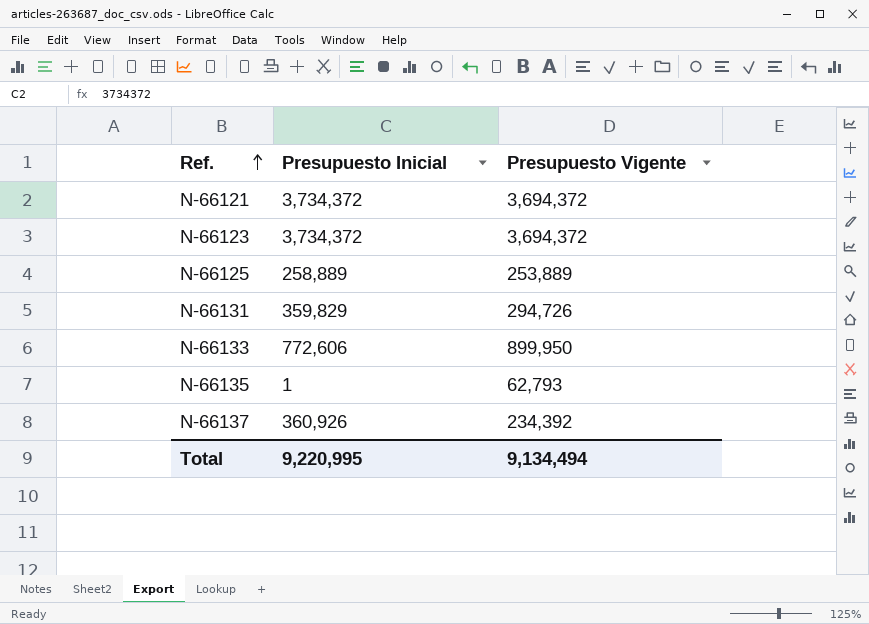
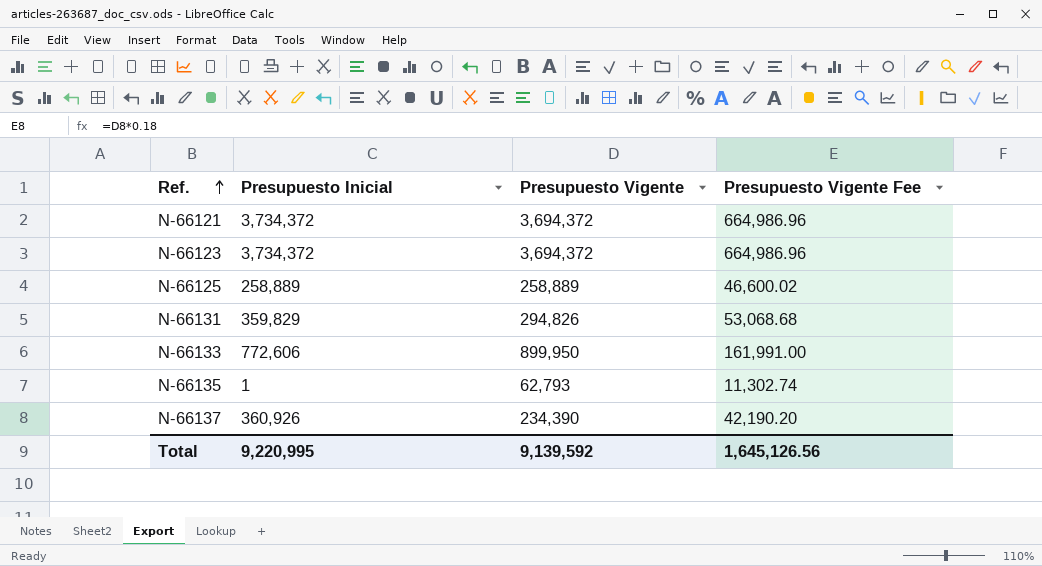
column Presupuesto Vigente Fee | formula: none -> [Presupuesto Vigente] * 0.18
N-66125 | Presupuesto Vigente: 253,889 -> 258,889
N-66131 | Presupuesto Vigente: 294,726 -> 294,826
N-66137 | Presupuesto Vigente: 234,392 -> 234,390
Total | Presupuesto Vigente: 9,134,494 -> 9,139,592

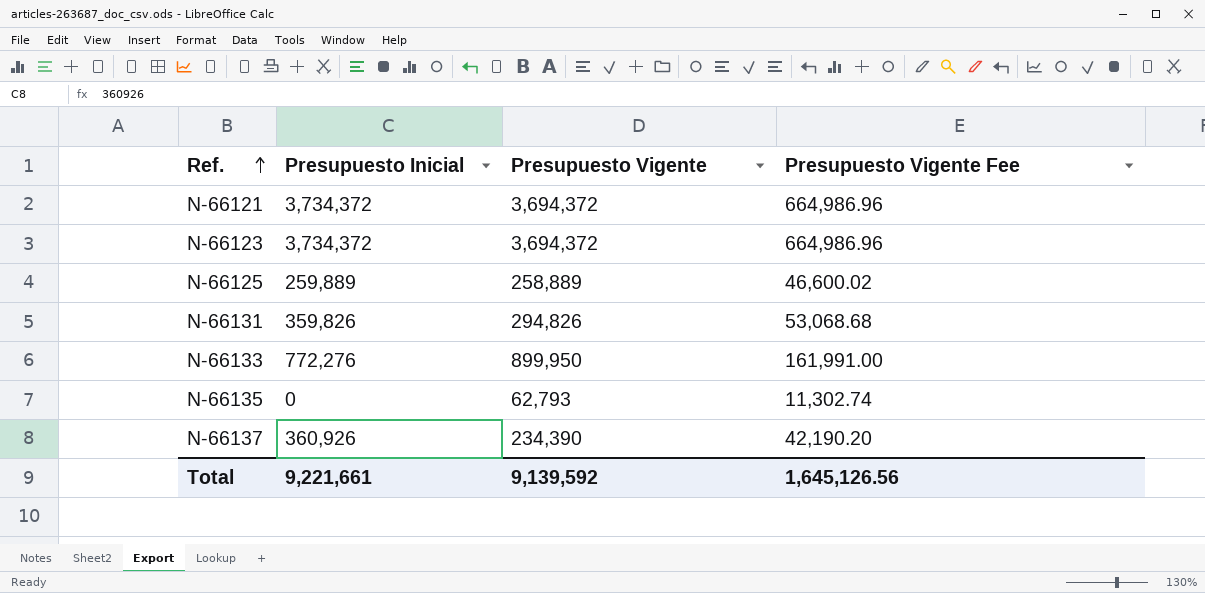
N-66125 | Presupuesto Inicial: 258,889 -> 259,889
N-66131 | Presupuesto Inicial: 359,829 -> 359,826
N-66133 | Presupuesto Inicial: 772,606 -> 772,276
N-66135 | Presupuesto Inicial: 1 -> 0
Total | Presupuesto Inicial: 9,220,995 -> 9,221,661

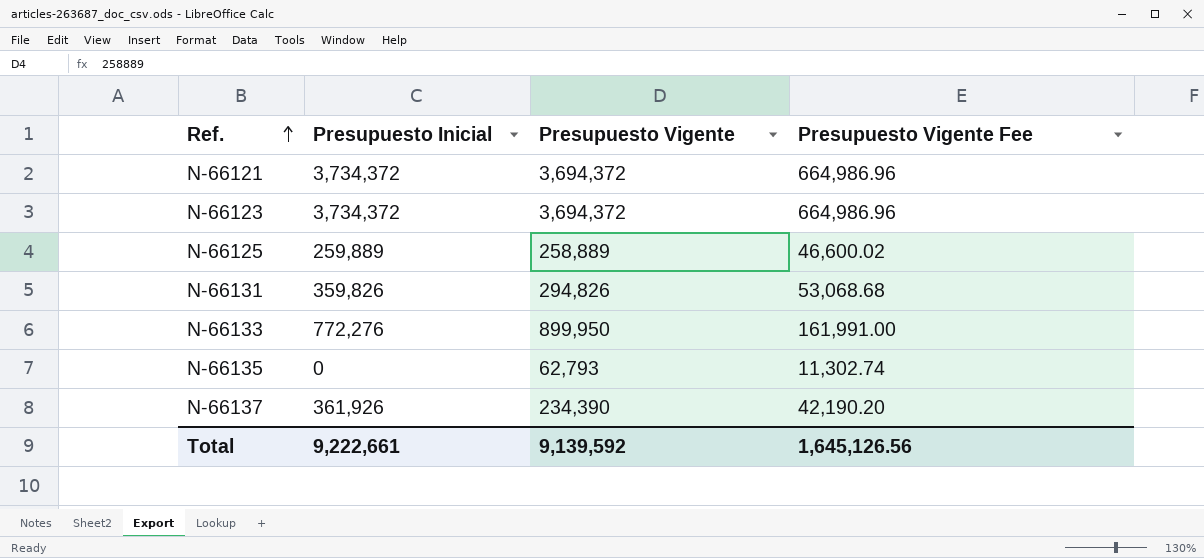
N-66137 | Presupuesto Inicial: 360,926 -> 361,926
Total | Presupuesto Inicial: 9,221,661 -> 9,222,661

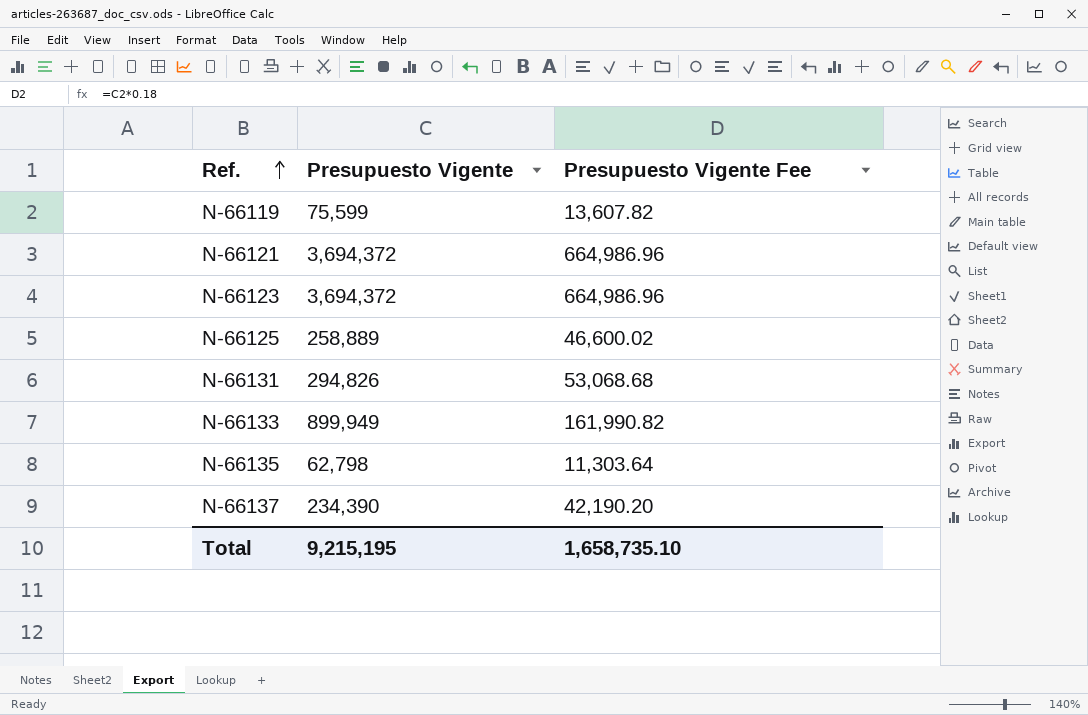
column Presupuesto Inicial | position: 2 -> none
row N-66119: none -> 75,599 | 13,607.82
N-66133 | Presupuesto Vigente: 899,950 -> 899,949
N-66133 | Presupuesto Vigente Fee: 161,991.00 -> 161,990.82
N-66135 | Presupuesto Vigente: 62,793 -> 62,798
N-66135 | Presupuesto Vigente Fee: 11,302.74 -> 11,303.64
Total | Presupuesto Vigente: 9,139,592 -> 9,215,195
Total | Presupuesto Vigente Fee: 1,645,126.56 -> 1,658,735.10

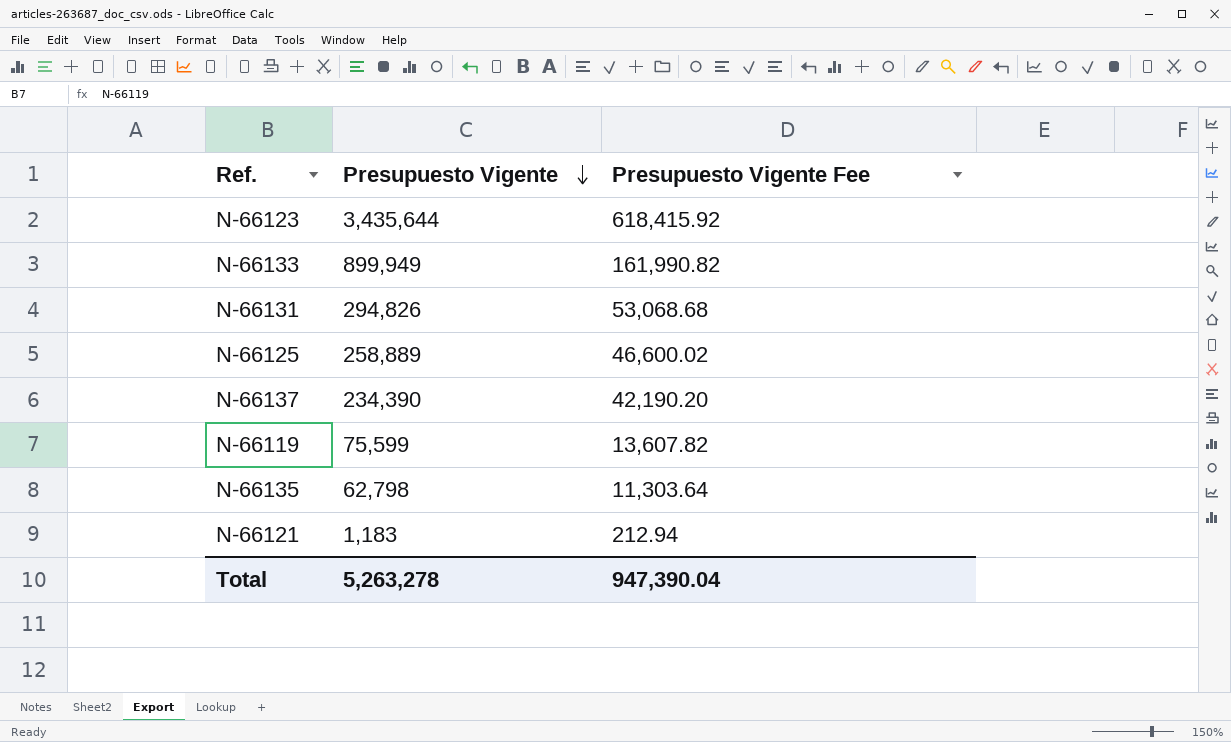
row order: Ref. ascending -> Presupuesto Vigente descending
N-66123 | Presupuesto Vigente: 3,694,372 -> 3,435,644
N-66123 | Presupuesto Vigente Fee: 664,986.96 -> 618,415.92
N-66121 | Presupuesto Vigente: 3,694,372 -> 1,183
N-66121 | Presupuesto Vigente Fee: 664,986.96 -> 212.94
Total | Presupuesto Vigente: 9,215,195 -> 5,263,278
Total | Presupuesto Vigente Fee: 1,658,735.10 -> 947,390.04

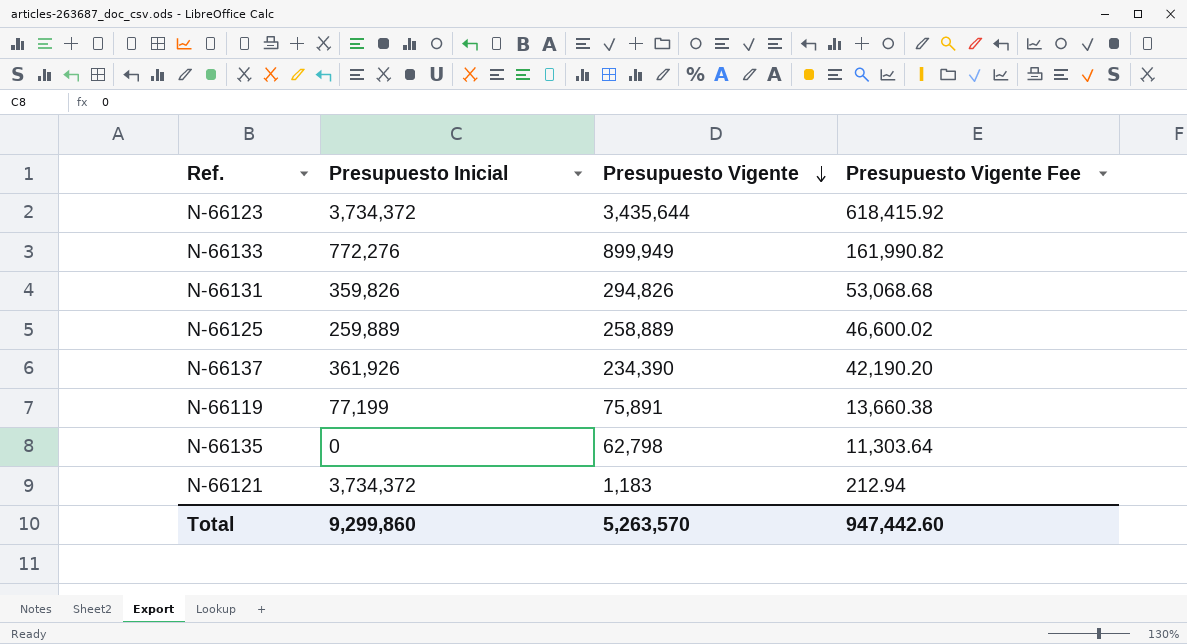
column Presupuesto Inicial | position: none -> 2
N-66119 | Presupuesto Vigente: 75,599 -> 75,891
N-66119 | Presupuesto Vigente Fee: 13,607.82 -> 13,660.38
Total | Presupuesto Vigente: 5,263,278 -> 5,263,570
Total | Presupuesto Vigente Fee: 947,390.04 -> 947,442.60

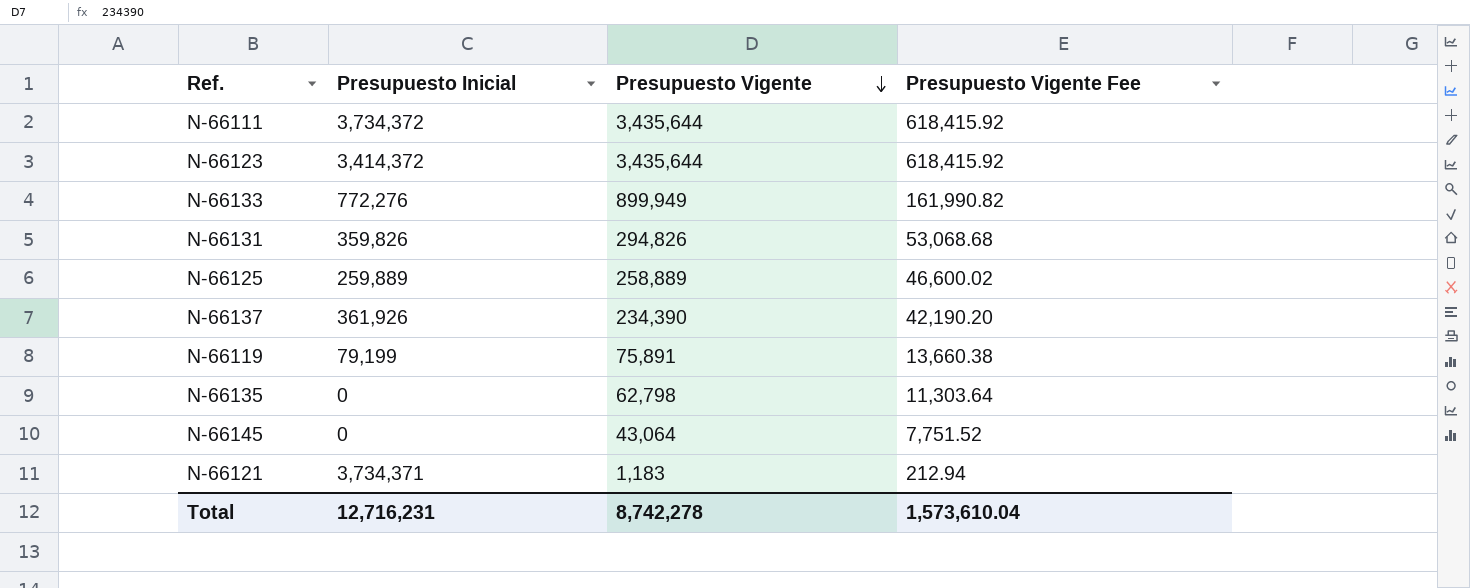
row N-66111: none -> 3,734,372 | 3,435,644 | 618,415.92
N-66123 | Presupuesto Inicial: 3,734,372 -> 3,414,372
N-66119 | Presupuesto Inicial: 77,199 -> 79,199
row N-66145: none -> 0 | 43,064 | 7,751.52
N-66121 | Presupuesto Inicial: 3,734,372 -> 3,734,371
Total | Presupuesto Inicial: 9,299,860 -> 12,716,231
Total | Presupuesto Vigente: 5,263,570 -> 8,742,278
Total | Presupuesto Vigente Fee: 947,442.60 -> 1,573,610.04

